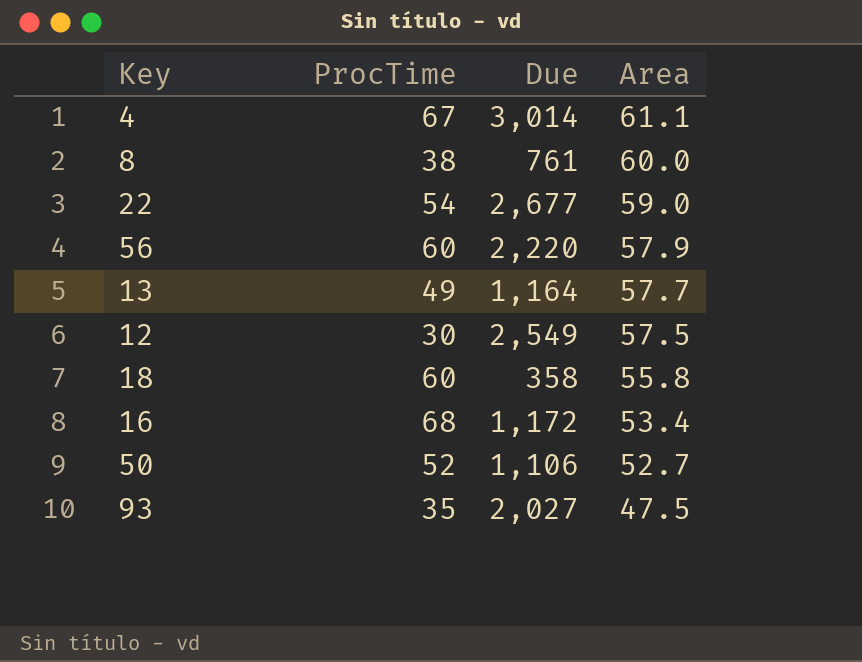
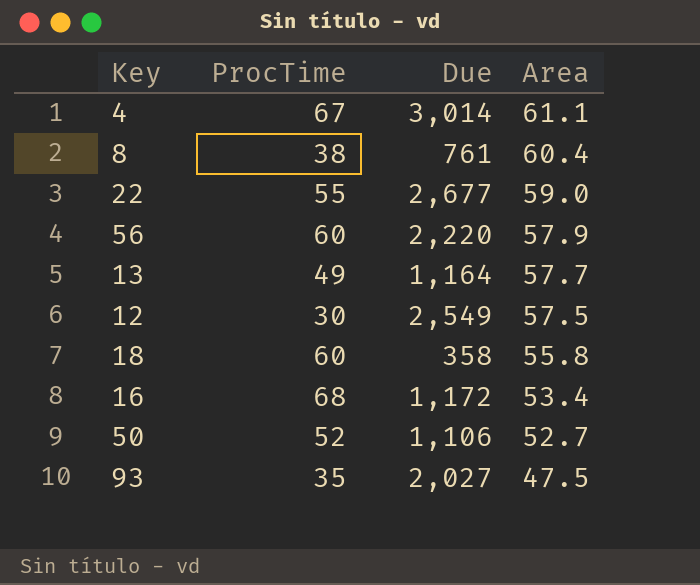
8 | Area: 60.0 -> 60.4
22 | ProcTime: 54 -> 55

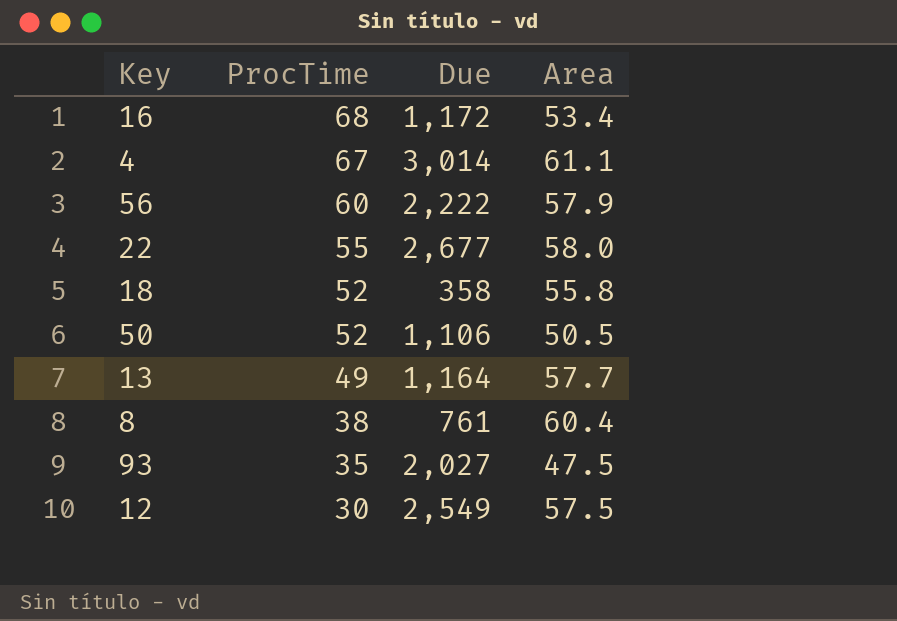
row order: Area descending -> ProcTime descending
56 | Due: 2,220 -> 2,222
22 | Area: 59.0 -> 58.0
18 | ProcTime: 60 -> 52
50 | Area: 52.7 -> 50.5

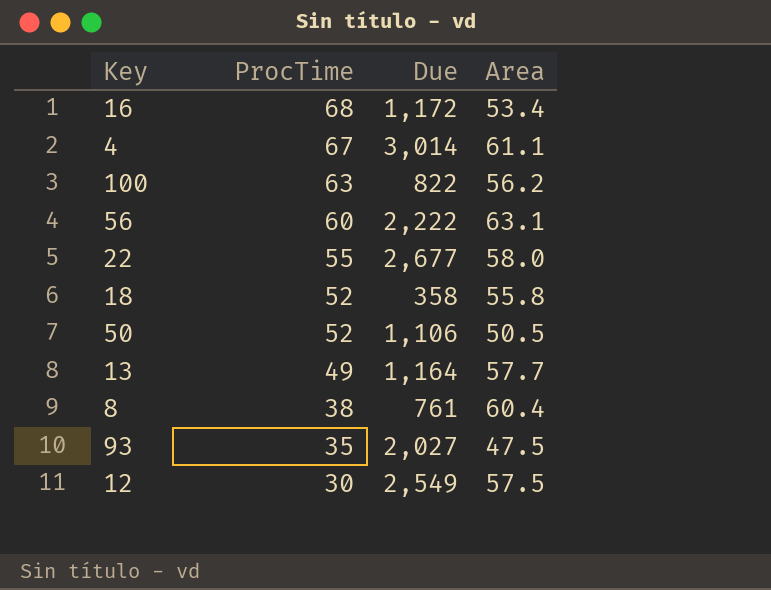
row 100: none -> 63 | 822 | 56.2
56 | Area: 57.9 -> 63.1

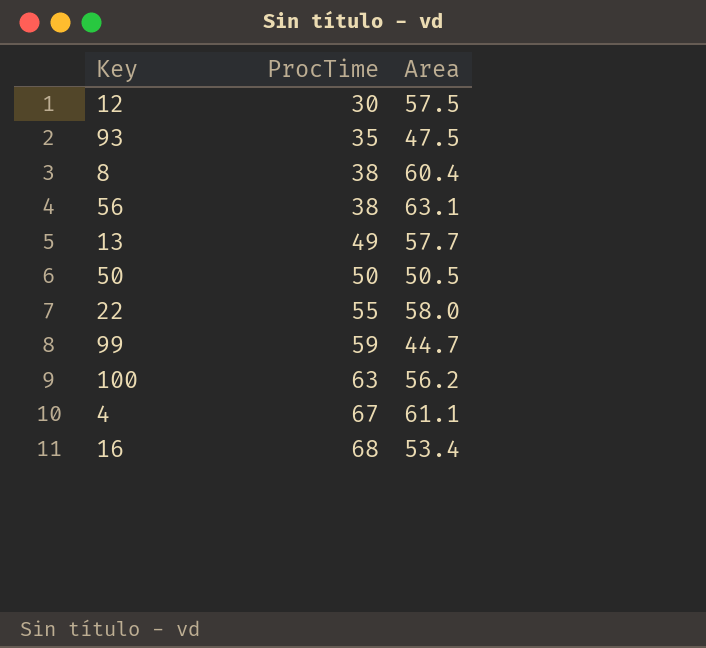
row order: ProcTime descending -> ProcTime ascending
column Due | position: 3 -> none
row 18: 52 | 358 | 55.8 -> none
56 | ProcTime: 60 -> 38
50 | ProcTime: 52 -> 50
row 99: none -> 59 | 44.7

